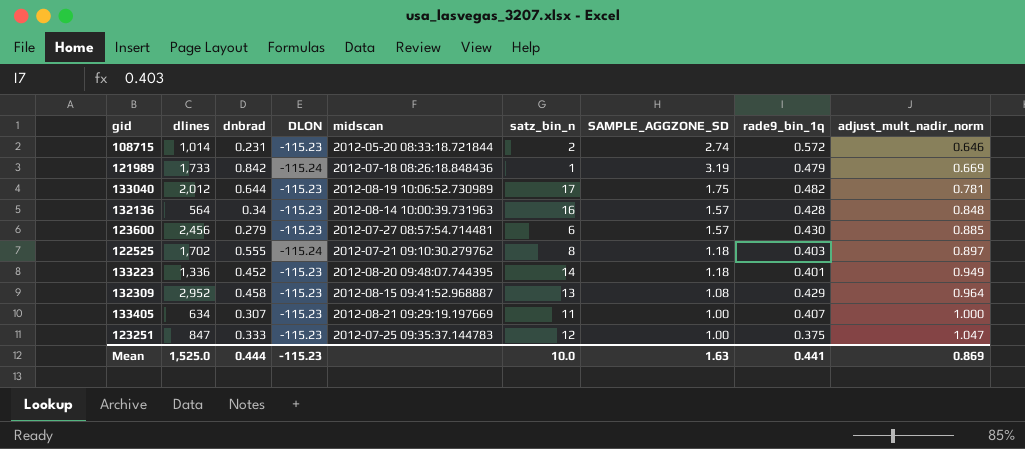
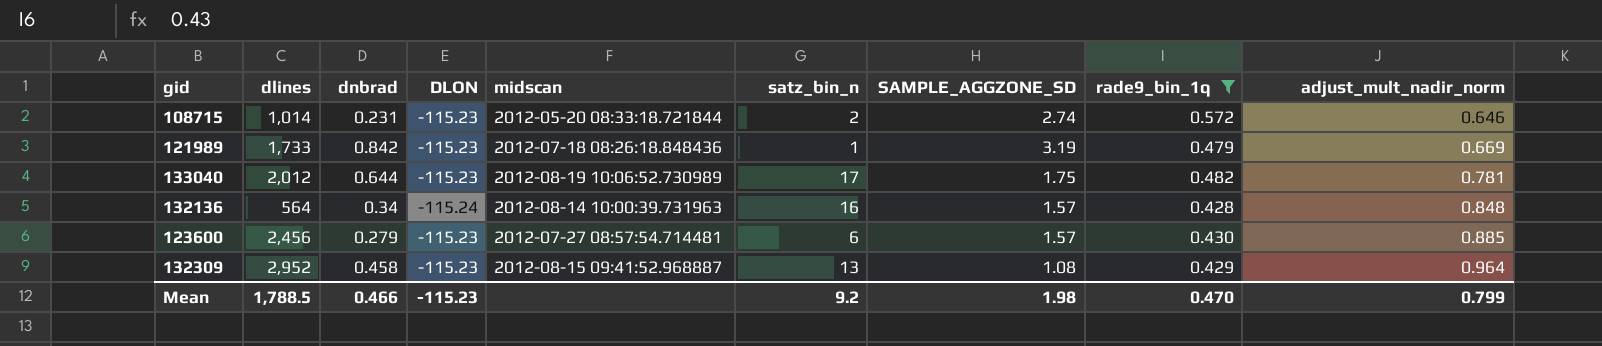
filter: none -> rade9_bin_1q >= 0.428
121989 | DLON: -115.24 -> -115.23
132136 | DLON: -115.23 -> -115.24
Mean | dlines: 1,525.0 -> 1,788.5
Mean | dnbrad: 0.444 -> 0.466
Mean | satz_bin_n: 10.0 -> 9.2
Mean | SAMPLE_AGGZONE_SD: 1.63 -> 1.98
Mean | rade9_bin_1q: 0.441 -> 0.470
Mean | adjust_mult_nadir_norm: 0.869 -> 0.799

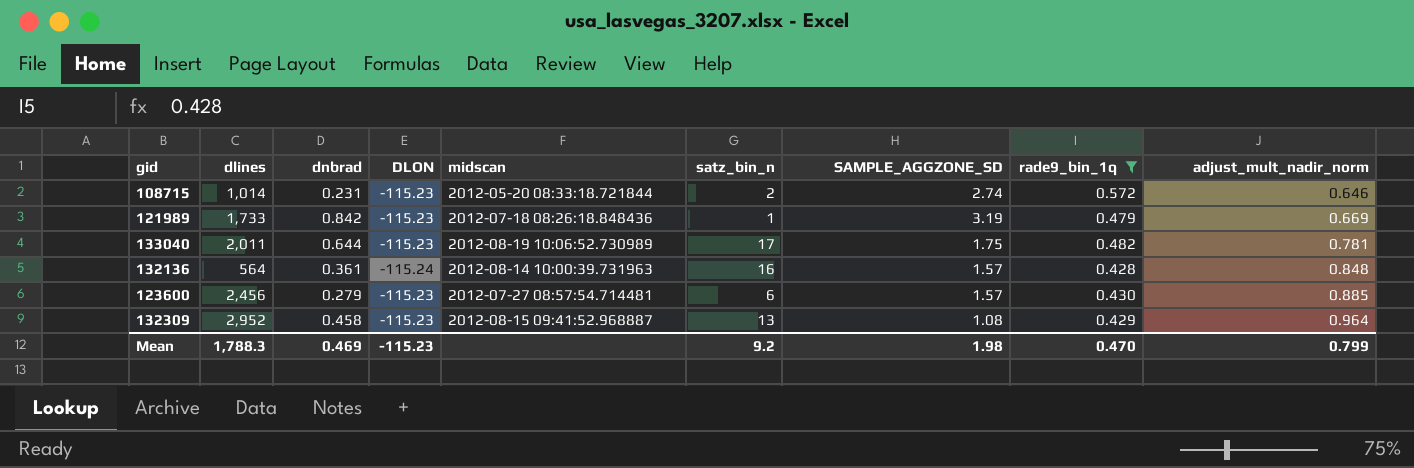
133040 | dlines: 2,012 -> 2,011
132136 | dnbrad: 0.34 -> 0.361
Mean | dlines: 1,788.5 -> 1,788.3
Mean | dnbrad: 0.466 -> 0.469

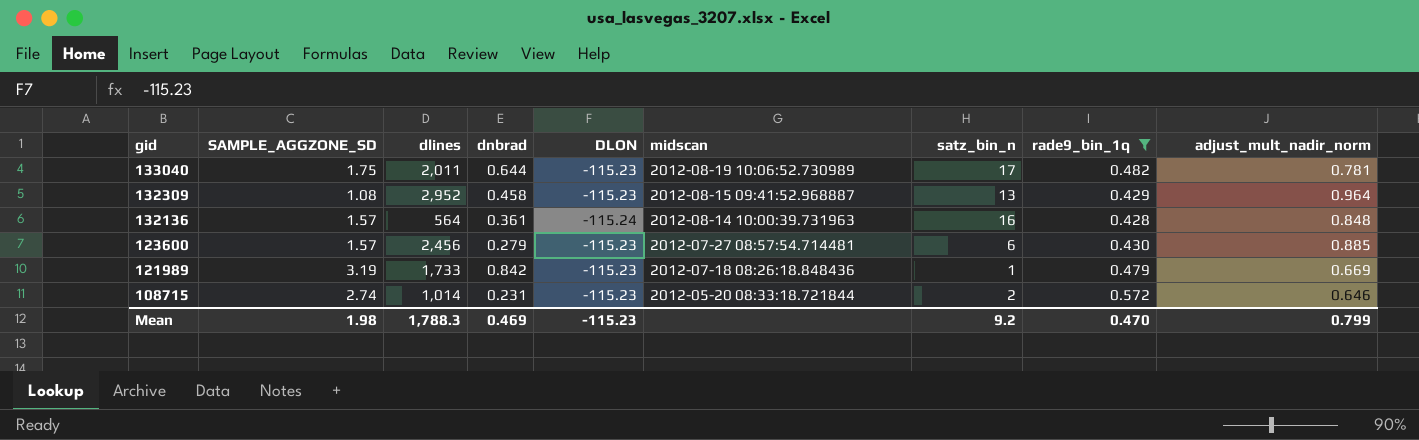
row order: adjust_mult_nadir_norm ascending -> gid descending
column SAMPLE_AGGZONE_SD | position: 7 -> 2

